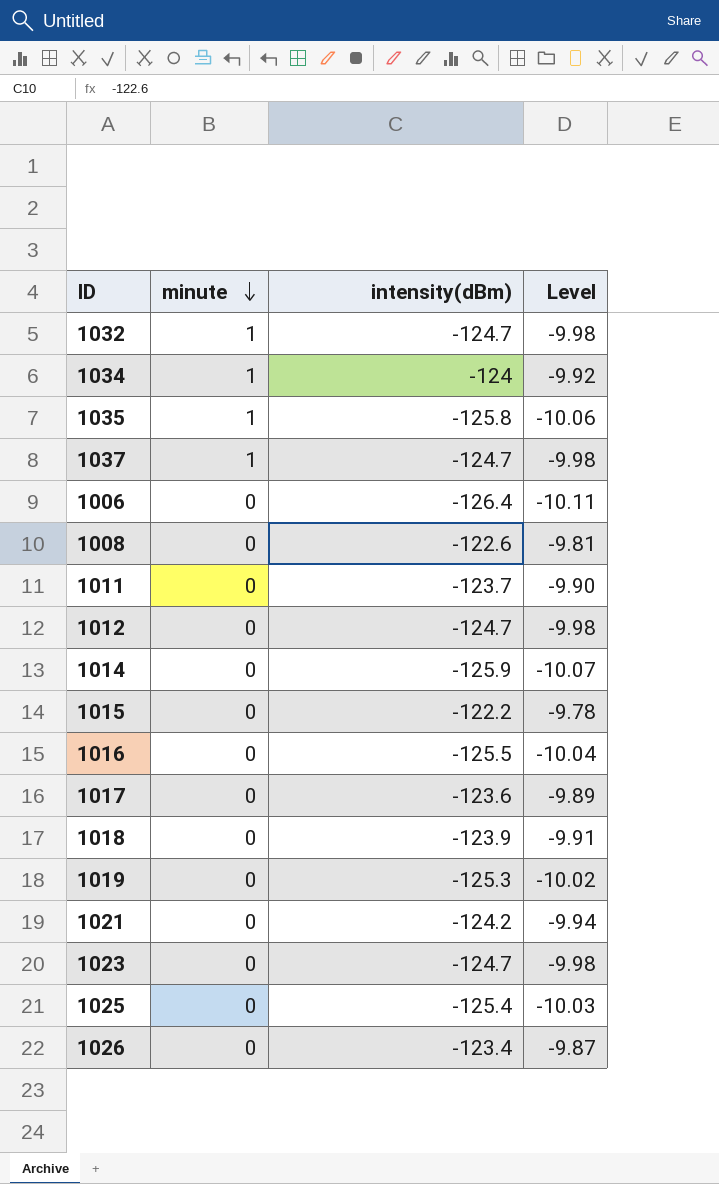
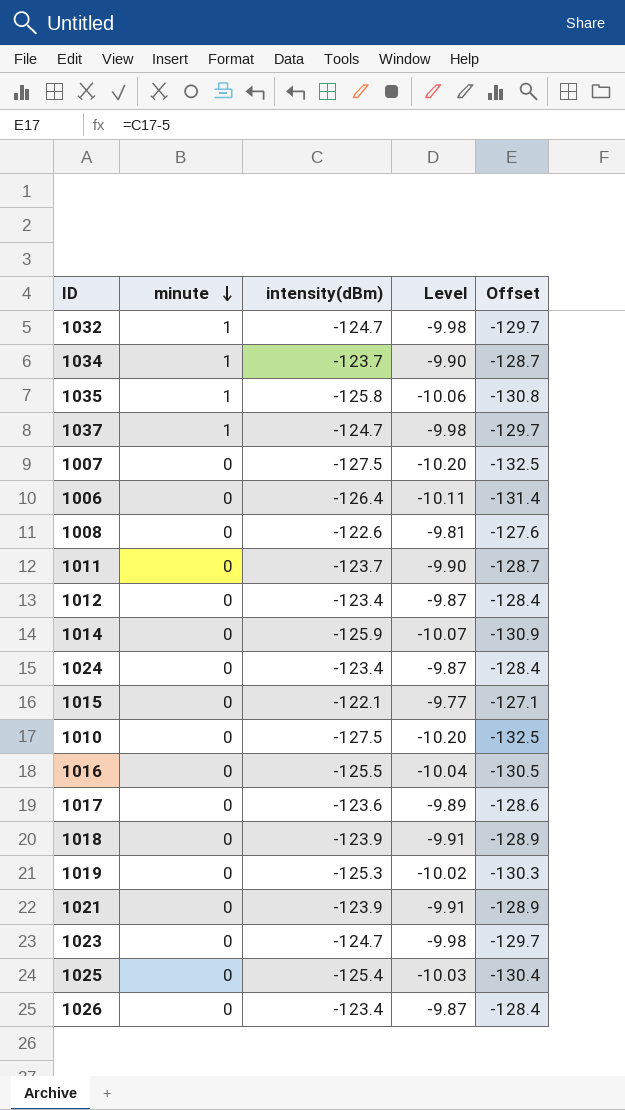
column Offset | formula: none -> [intensity(dBm)] - 5
1034 | intensity(dBm): -124 -> -123.7
1034 | Level: -9.92 -> -9.90
row 1007: none -> 0 | -127.5 | -10.20 | -132.5
1012 | intensity(dBm): -124.7 -> -123.4
1012 | Level: -9.98 -> -9.87
row 1024: none -> 0 | -123.4 | -9.87 | -128.4
1015 | intensity(dBm): -122.2 -> -122.1
1015 | Level: -9.78 -> -9.77
row 1010: none -> 0 | -127.5 | -10.20 | -132.5
1021 | intensity(dBm): -124.2 -> -123.9
1021 | Level: -9.94 -> -9.91

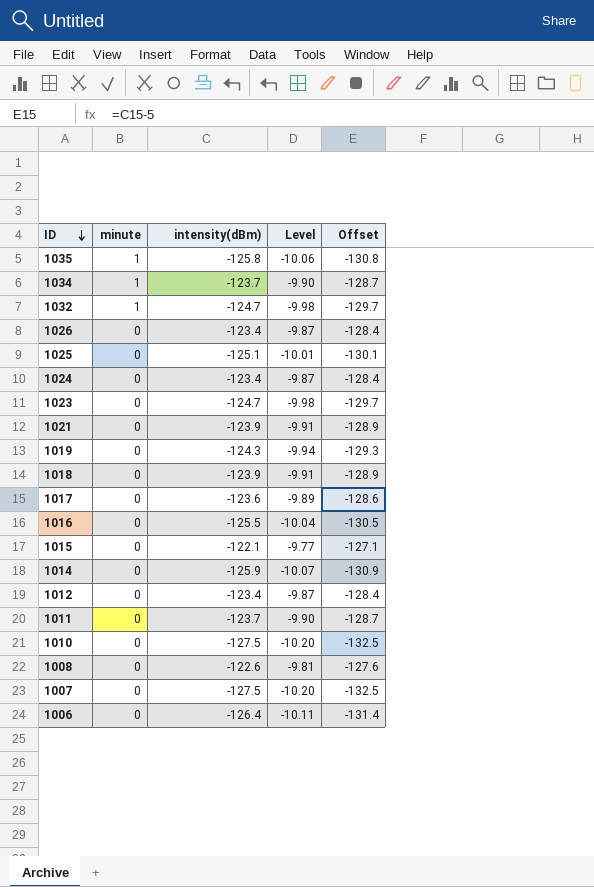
row order: minute descending -> ID descending
row 1037: 1 | -124.7 | -9.98 | -129.7 -> none
1025 | intensity(dBm): -125.4 -> -125.1
1025 | Level: -10.03 -> -10.01
1025 | Offset: -130.4 -> -130.1
1019 | intensity(dBm): -125.3 -> -124.3
1019 | Level: -10.02 -> -9.94
1019 | Offset: -130.3 -> -129.3

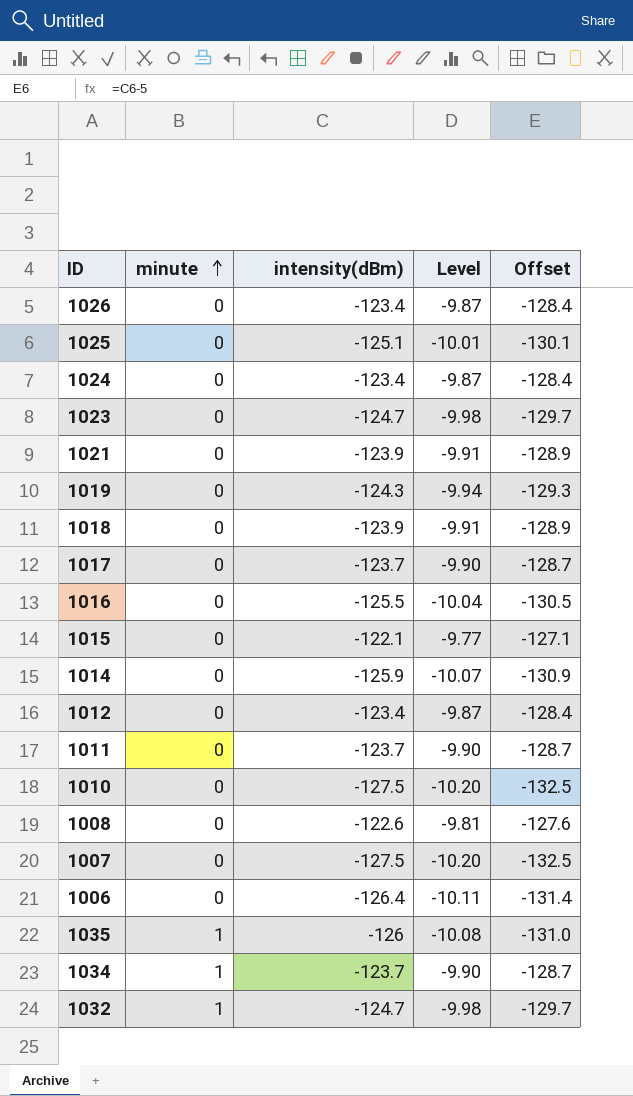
row order: ID descending -> minute ascending
1017 | intensity(dBm): -123.6 -> -123.7
1017 | Level: -9.89 -> -9.90
1017 | Offset: -128.6 -> -128.7
1035 | intensity(dBm): -125.8 -> -126
1035 | Level: -10.06 -> -10.08
1035 | Offset: -130.8 -> -131.0

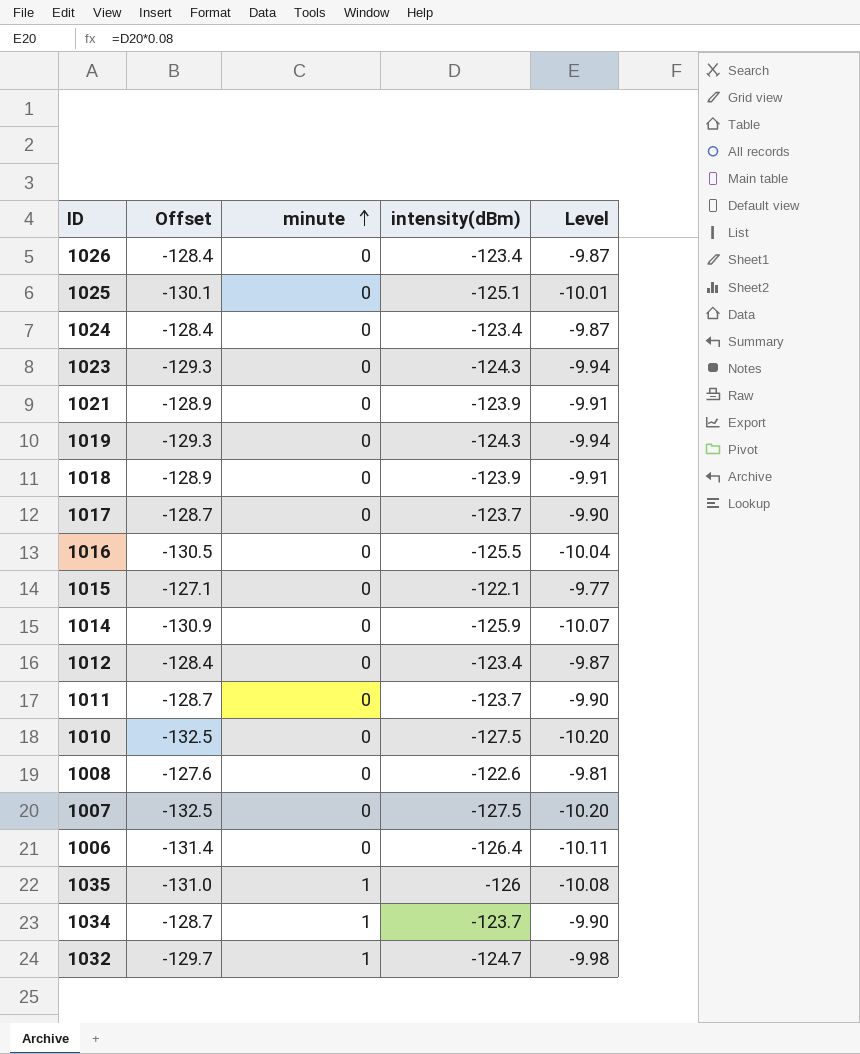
column Offset | position: 5 -> 2
1023 | Offset: -129.7 -> -129.3
1023 | intensity(dBm): -124.7 -> -124.3
1023 | Level: -9.98 -> -9.94

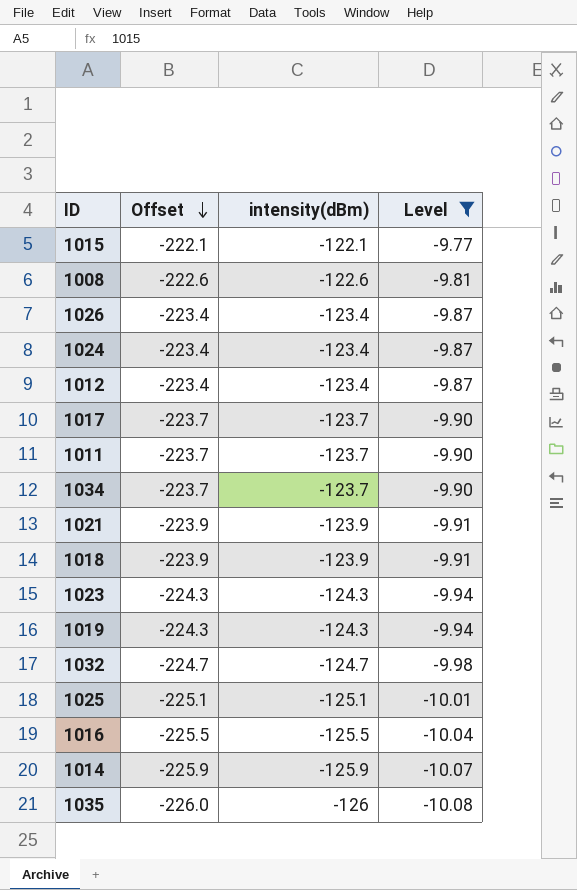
filter: none -> Level >= -10.08
row order: minute ascending -> Offset descending
column minute | position: 3 -> none
column Offset | formula: [intensity(dBm)] - 5 -> [intensity(dBm)] - 100

